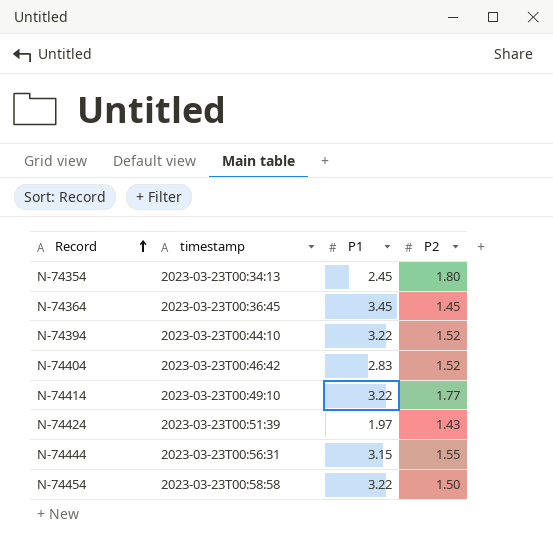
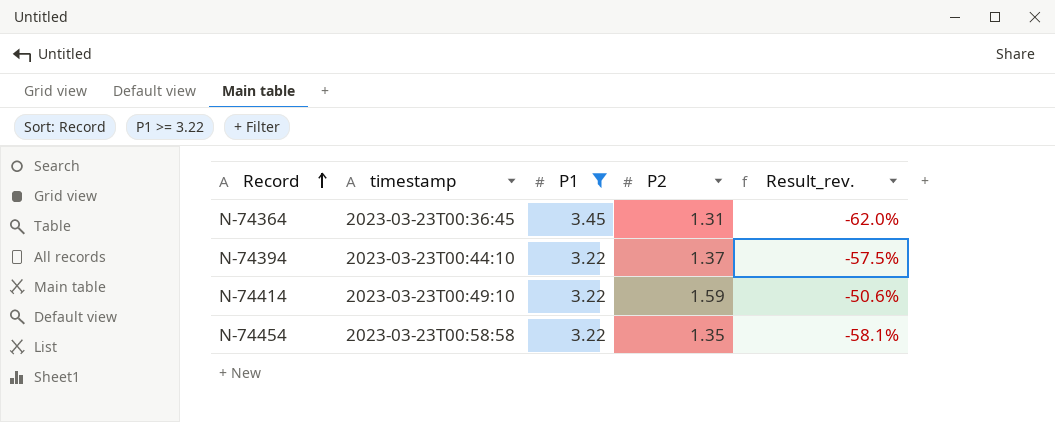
filter: none -> P1 >= 3.22
column Result_rev. | formula: none -> ([P2] - [P1]) / [P1]
N-74364 | P2: 1.45 -> 1.31
N-74394 | P2: 1.52 -> 1.37
N-74414 | P2: 1.77 -> 1.59
N-74454 | P2: 1.50 -> 1.35

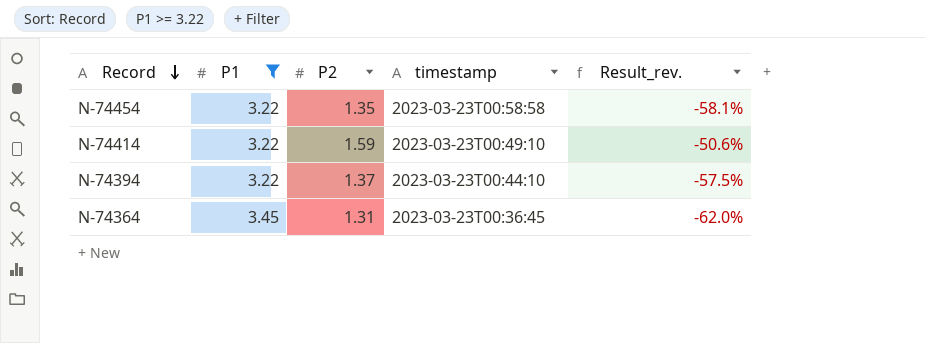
row order: Record ascending -> Record descending
column timestamp | position: 2 -> 4

